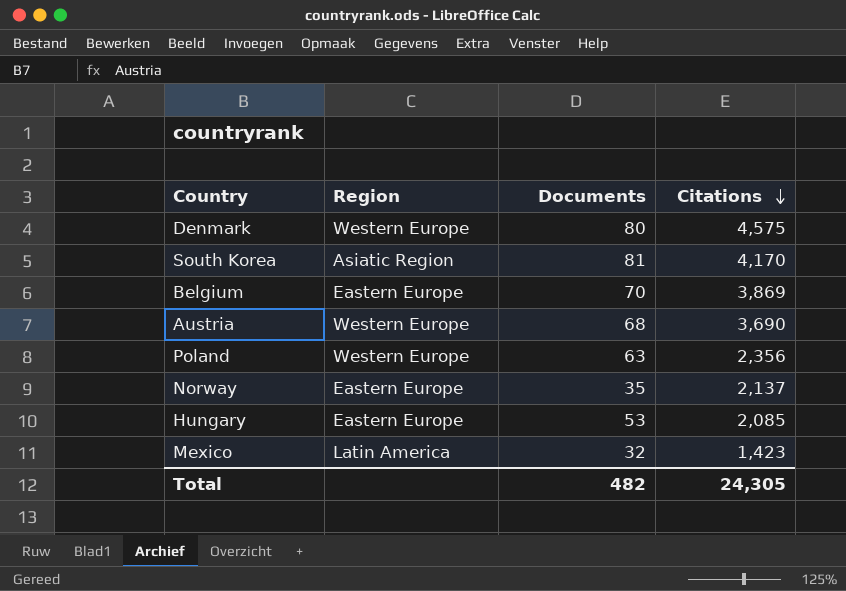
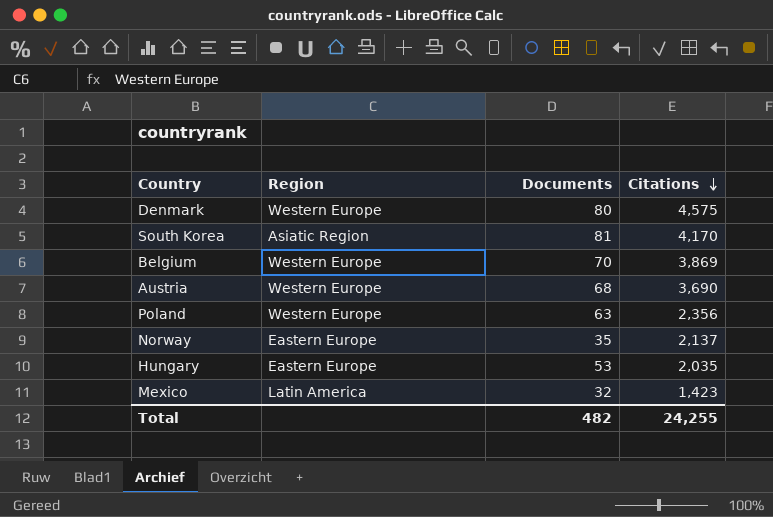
Belgium | Region: Eastern Europe -> Western Europe
Hungary | Citations: 2,085 -> 2,035
Total | Citations: 24,305 -> 24,255

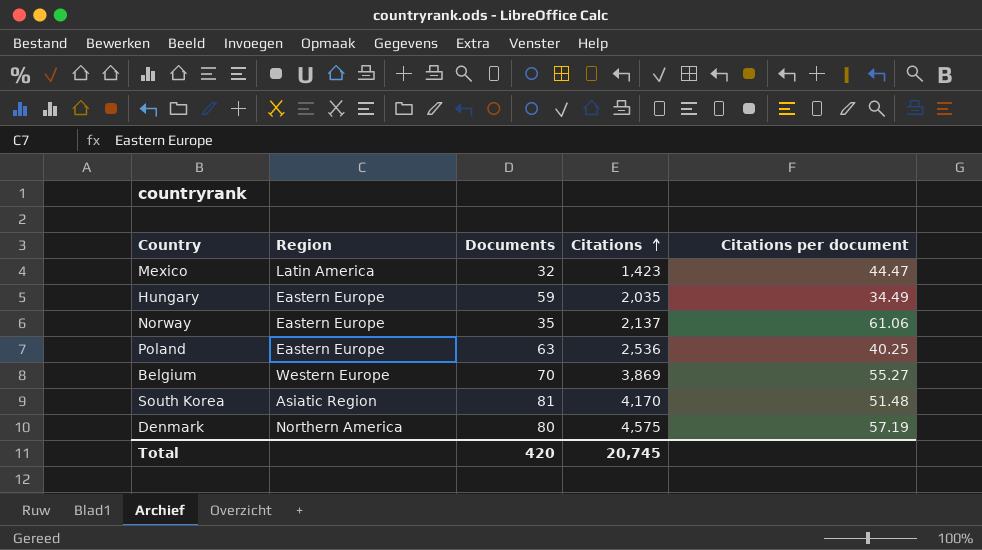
row order: Citations descending -> Citations ascending
column Citations per document | formula: none -> [Citations] / [Documents]
row Austria: Western Europe | 68 | 3,690 -> none
Hungary | Documents: 53 -> 59
Poland | Region: Western Europe -> Eastern Europe
Poland | Citations: 2,356 -> 2,536
Denmark | Region: Western Europe -> Northern America
Total | Documents: 482 -> 420
Total | Citations: 24,255 -> 20,745

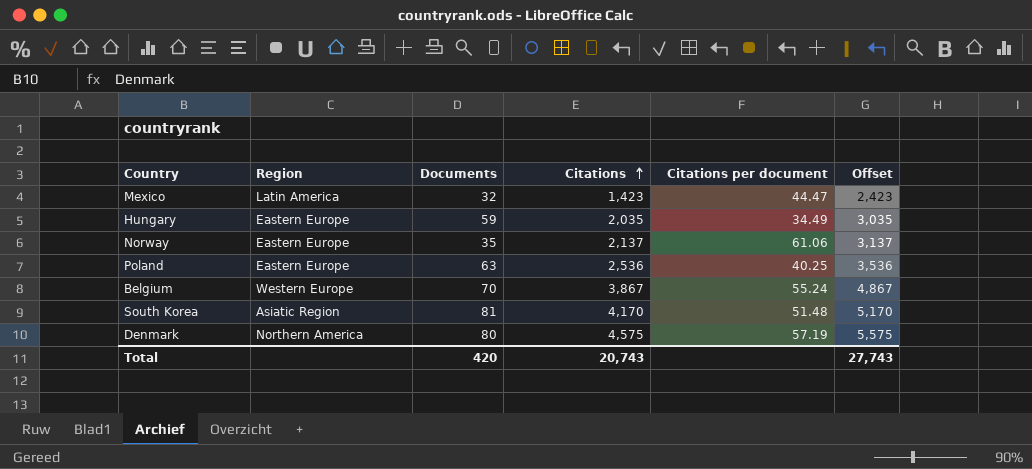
column Offset | formula: none -> [Citations] + 1000
Belgium | Citations: 3,869 -> 3,867
Belgium | Citations per document: 55.27 -> 55.24
Total | Citations: 20,745 -> 20,743

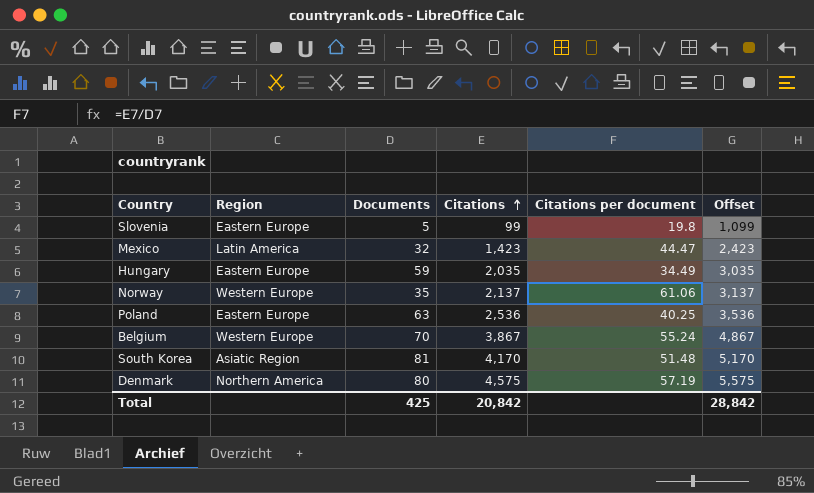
row Slovenia: none -> Eastern Europe | 5 | 99 | 19.8 | 1,099
Norway | Region: Eastern Europe -> Western Europe
Total | Documents: 420 -> 425
Total | Citations: 20,743 -> 20,842
Total | Offset: 27,743 -> 28,842

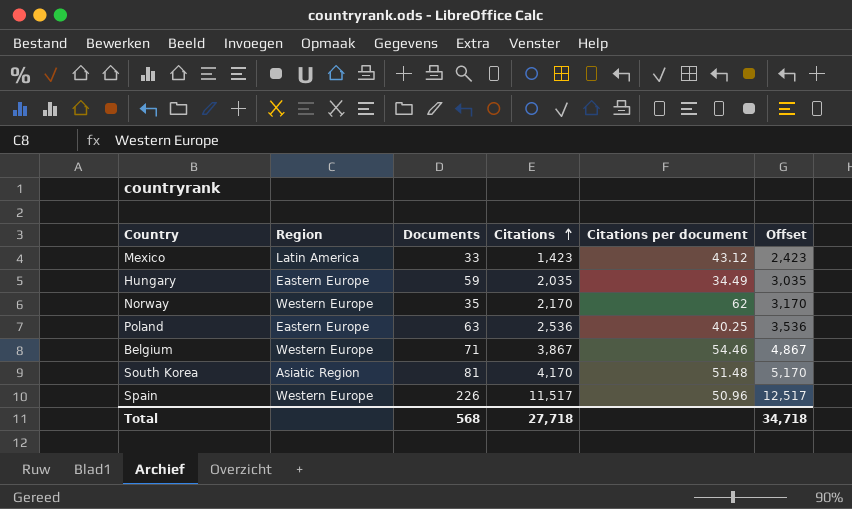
row Slovenia: Eastern Europe | 5 | 99 | 19.8 | 1,099 -> none
row Denmark: Northern America | 80 | 4,575 | 57.19 | 5,575 -> none
Mexico | Documents: 32 -> 33
Mexico | Citations per document: 44.47 -> 43.12
Norway | Citations: 2,137 -> 2,170
Norway | Citations per document: 61.06 -> 62
Norway | Offset: 3,137 -> 3,170
Belgium | Documents: 70 -> 71
Belgium | Citations per document: 55.24 -> 54.46
row Spain: none -> Western Europe | 226 | 11,517 | 50.96 | 12,517
Total | Documents: 425 -> 568
Total | Citations: 20,842 -> 27,718
Total | Offset: 28,842 -> 34,718

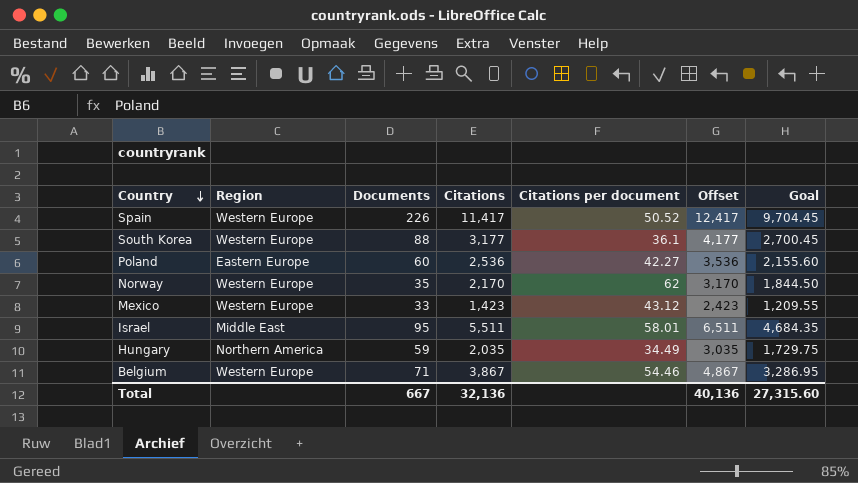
row order: Citations ascending -> Country descending
column Goal | formula: none -> [Citations] * 0.85
Spain | Citations: 11,517 -> 11,417
Spain | Citations per document: 50.96 -> 50.52
Spain | Offset: 12,517 -> 12,417
South Korea | Region: Asiatic Region -> Western Europe
South Korea | Documents: 81 -> 88
South Korea | Citations: 4,170 -> 3,177
South Korea | Citations per document: 51.48 -> 36.1
South Korea | Offset: 5,170 -> 4,177
Poland | Documents: 63 -> 60
Poland | Citations per document: 40.25 -> 42.27
Mexico | Region: Latin America -> Western Europe
row Israel: none -> Middle East | 95 | 5,511 | 58.01 | 6,511 | 4,684.35
Hungary | Region: Eastern Europe -> Northern America
Total | Documents: 568 -> 667
Total | Citations: 27,718 -> 32,136
Total | Offset: 34,718 -> 40,136

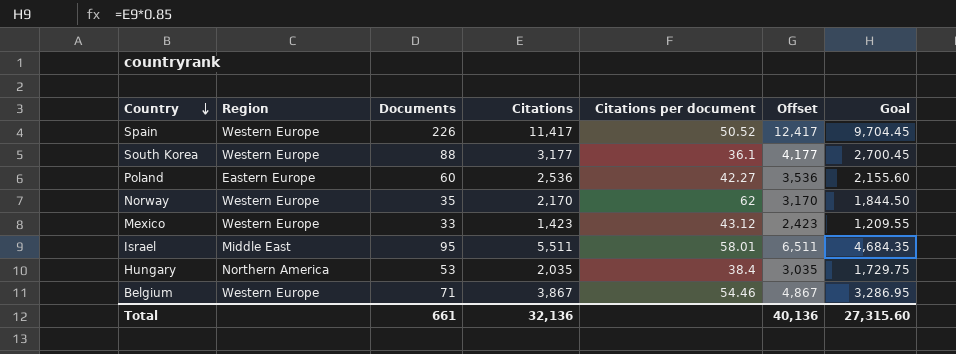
Hungary | Documents: 59 -> 53
Hungary | Citations per document: 34.49 -> 38.4
Total | Documents: 667 -> 661

